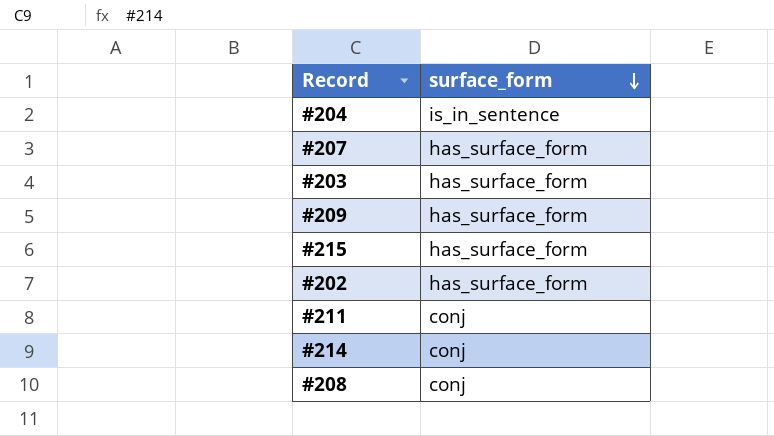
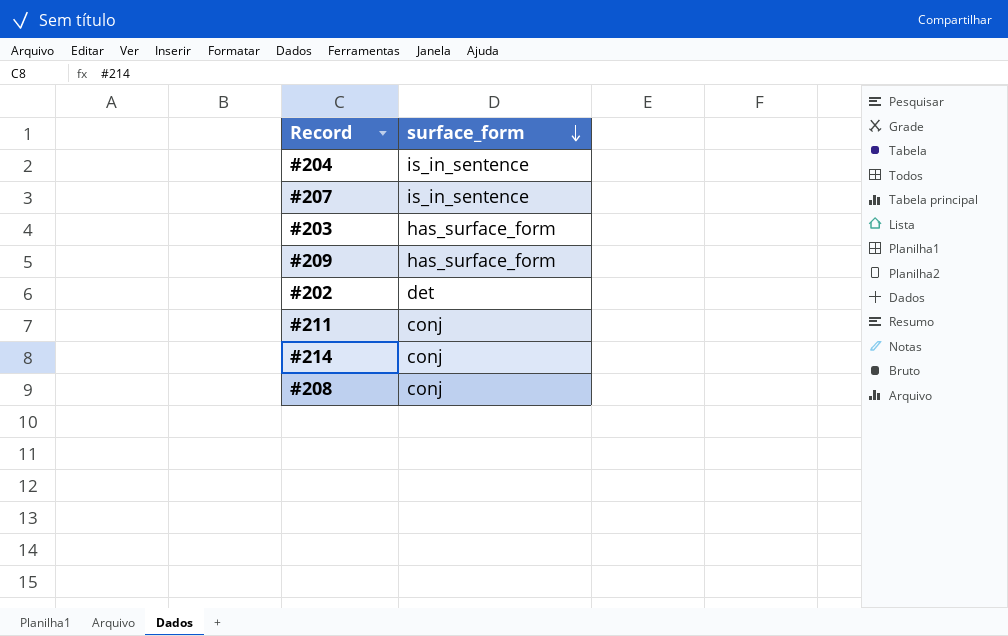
row #215: has_surface_form -> none
#207 | surface_form: has_surface_form -> is_in_sentence
#202 | surface_form: has_surface_form -> det

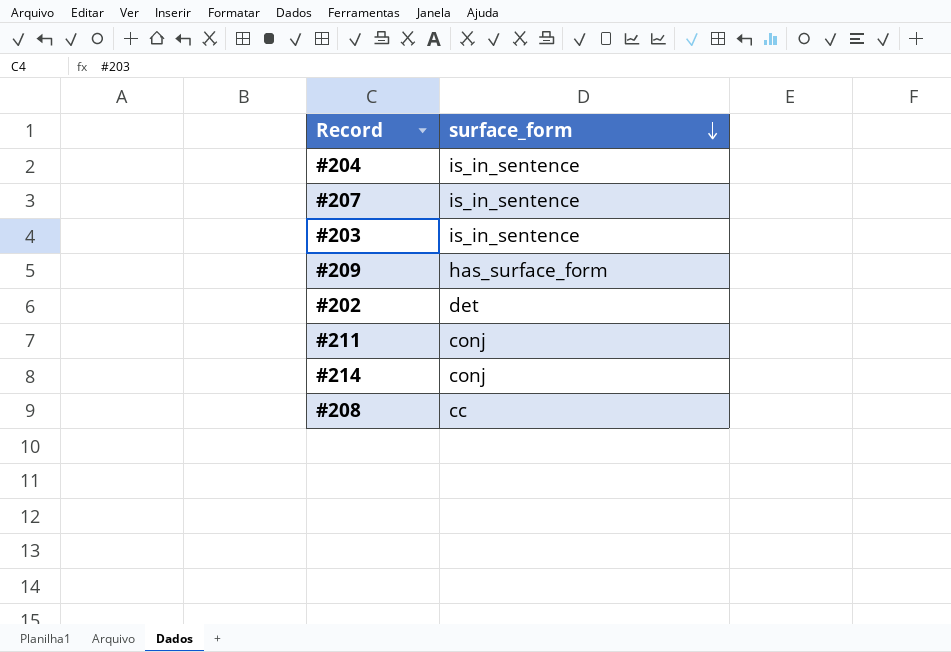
#203 | surface_form: has_surface_form -> is_in_sentence
#208 | surface_form: conj -> cc

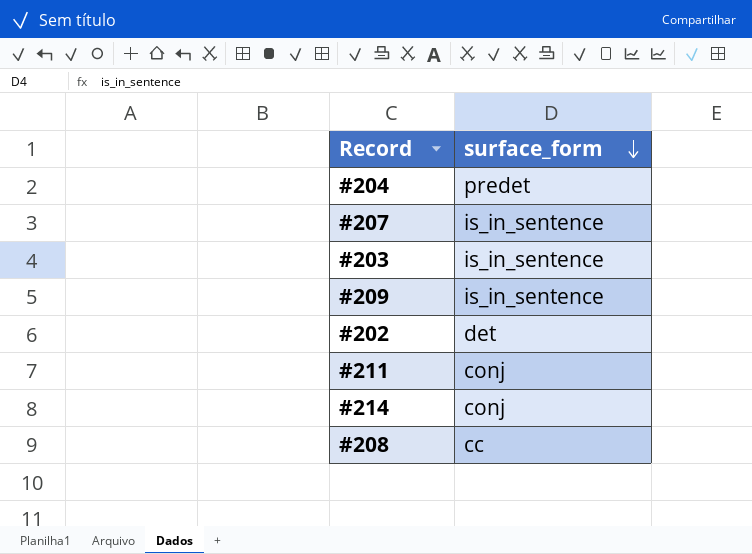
#204 | surface_form: is_in_sentence -> predet
#209 | surface_form: has_surface_form -> is_in_sentence

